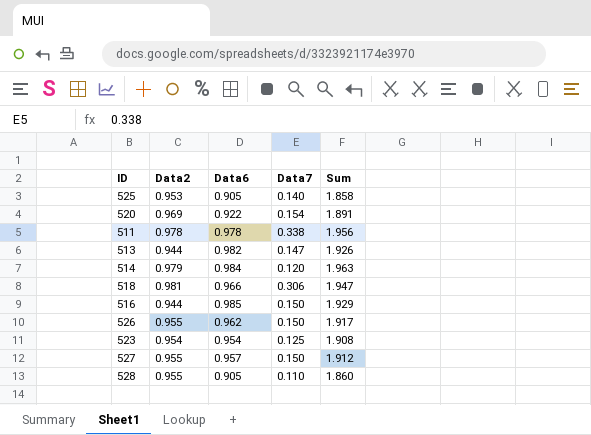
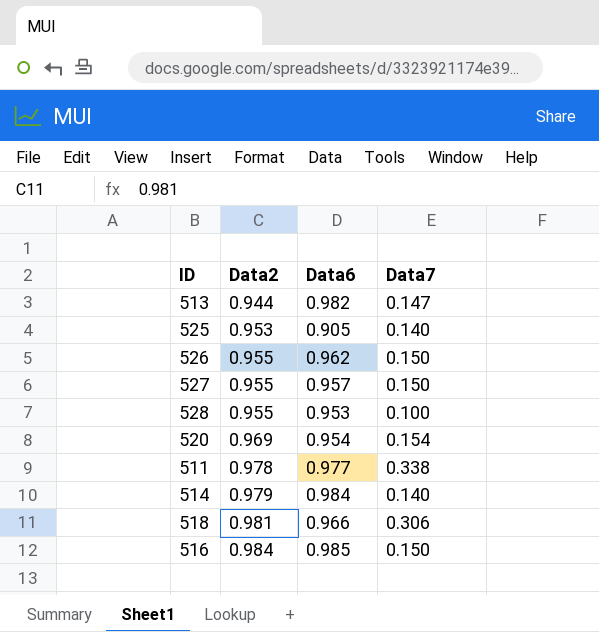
row order: none -> Data2 ascending
column Sum | formula: [Data2] + [Data6] -> none
row 523: 0.954 | 0.954 | 0.125 | 1.908 -> none
528 | Data6: 0.905 -> 0.953
528 | Data7: 0.110 -> 0.100
520 | Data6: 0.922 -> 0.954
511 | Data6: 0.978 -> 0.977
514 | Data7: 0.120 -> 0.140
516 | Data2: 0.944 -> 0.984

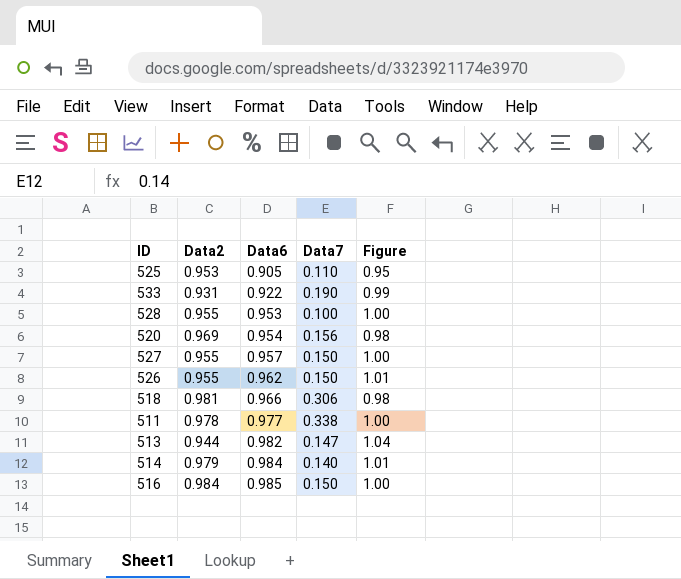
row order: Data2 ascending -> Data6 ascending
column Figure | formula: none -> [Data6] / [Data2]
525 | Data7: 0.140 -> 0.110
row 533: none -> 0.931 | 0.922 | 0.190 | 0.99
520 | Data7: 0.154 -> 0.156

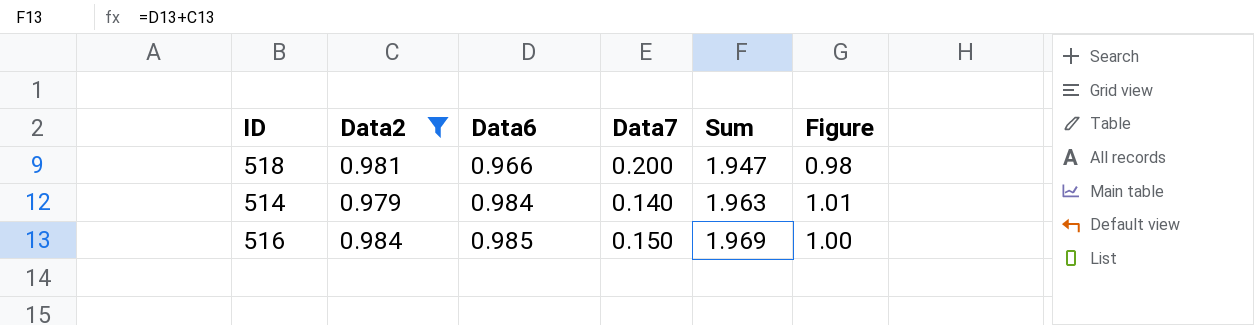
filter: none -> Data2 >= 0.979
column Sum | formula: none -> [Data2] + [Data6]
518 | Data7: 0.306 -> 0.200

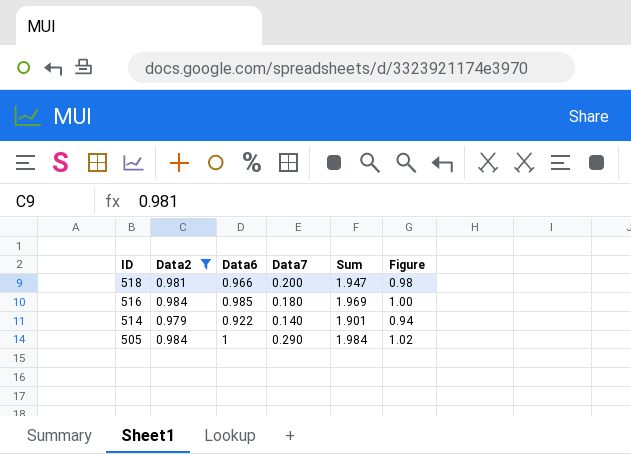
row order: Data6 ascending -> ID descending
516 | Data7: 0.150 -> 0.180
514 | Data6: 0.984 -> 0.922
514 | Sum: 1.963 -> 1.901
514 | Figure: 1.01 -> 0.94
row 505: none -> 0.984 | 1 | 0.290 | 1.984 | 1.02

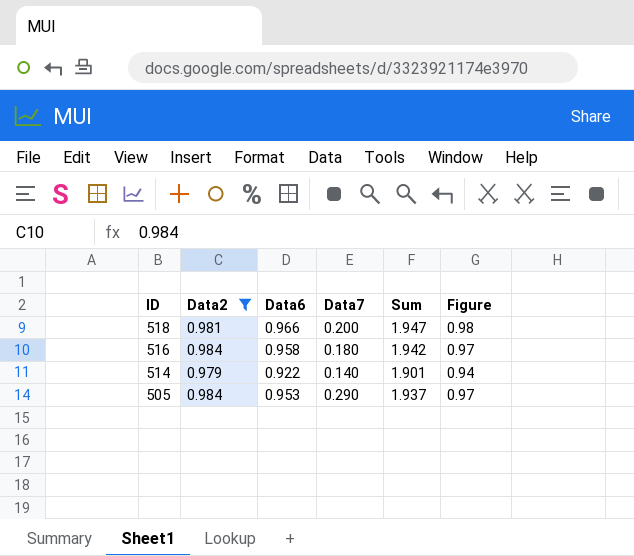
516 | Data6: 0.985 -> 0.958
516 | Sum: 1.969 -> 1.942
516 | Figure: 1.00 -> 0.97
505 | Data6: 1 -> 0.953
505 | Sum: 1.984 -> 1.937
505 | Figure: 1.02 -> 0.97

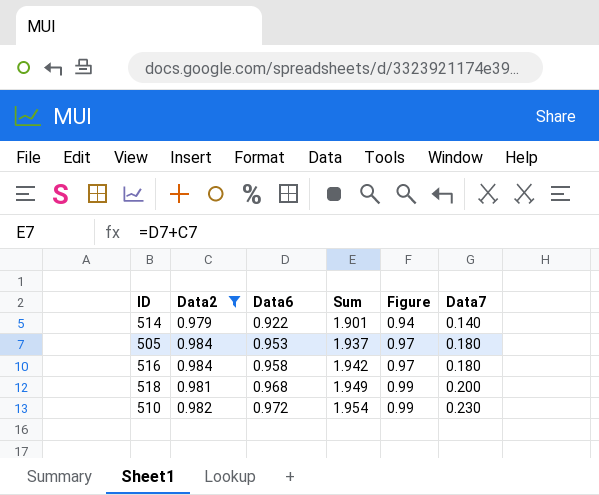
row order: ID descending -> Data6 ascending
column Data7 | position: 4 -> 6
505 | Data7: 0.290 -> 0.180
518 | Data6: 0.966 -> 0.968
518 | Sum: 1.947 -> 1.949
518 | Figure: 0.98 -> 0.99
row 510: none -> 0.982 | 0.972 | 1.954 | 0.99 | 0.230

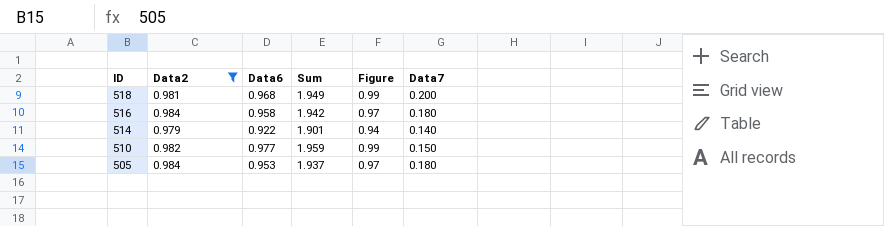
row order: Data6 ascending -> ID descending
510 | Data6: 0.972 -> 0.977
510 | Sum: 1.954 -> 1.959
510 | Data7: 0.230 -> 0.150

